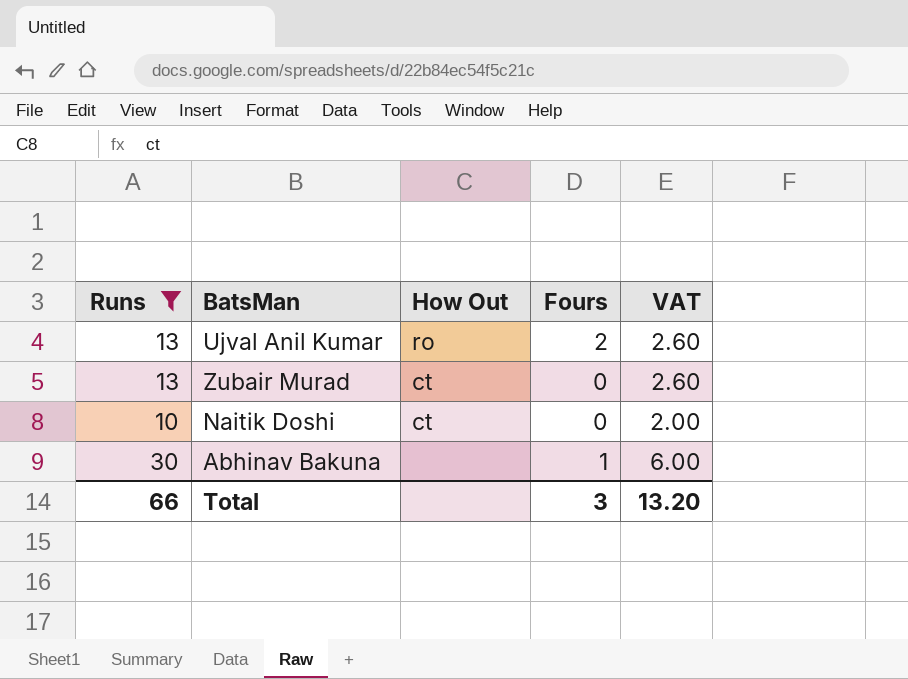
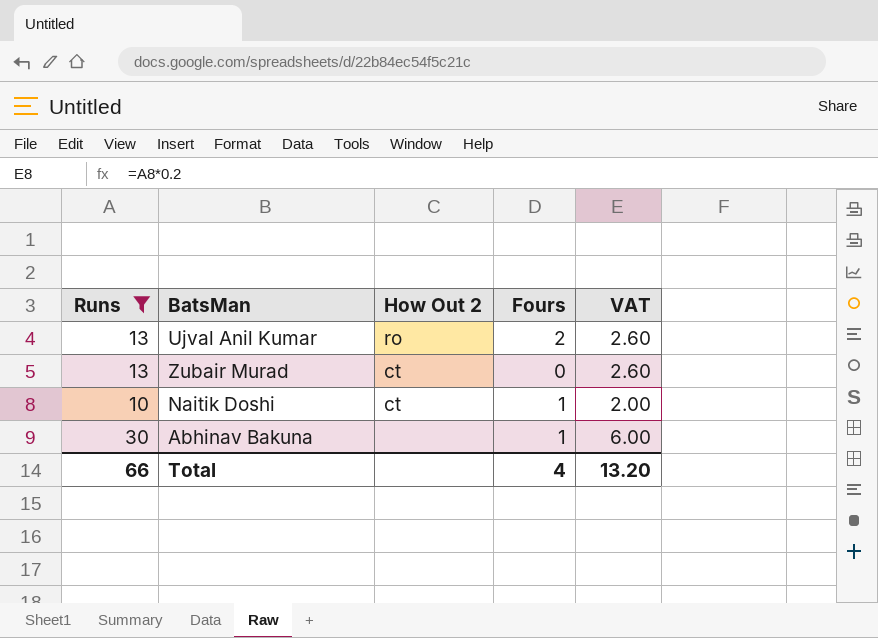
column name: How Out -> How Out 2
Naitik Doshi | Fours: 0 -> 1
Total | Fours: 3 -> 4

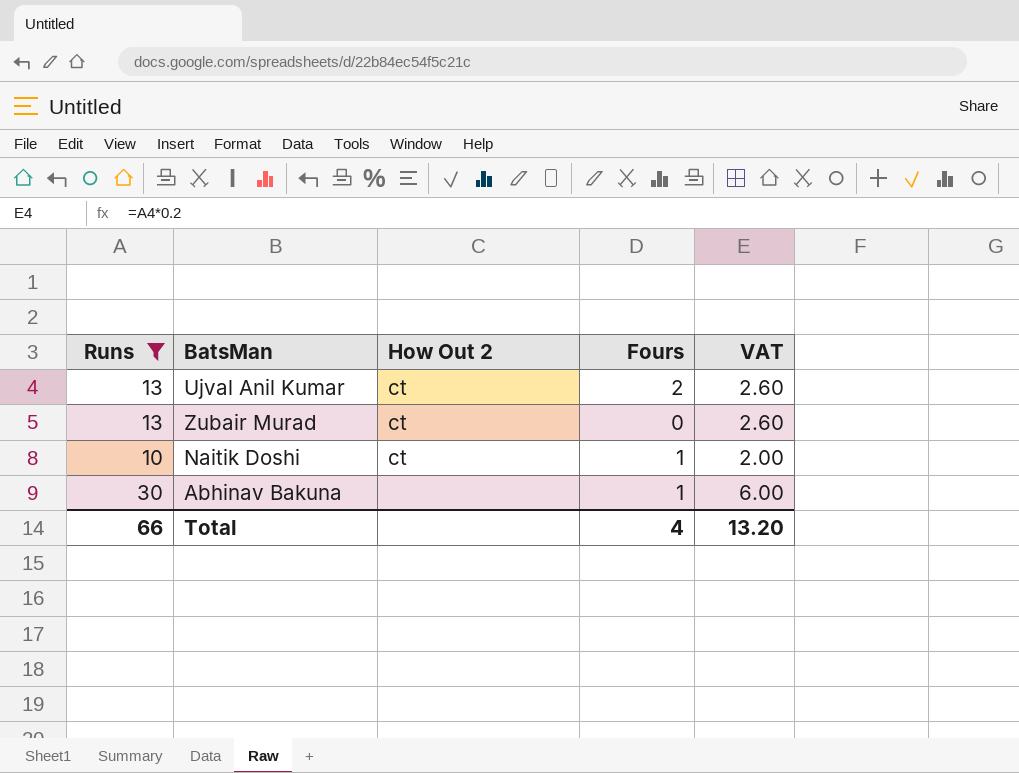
Ujval Anil Kumar | How Out 2: ro -> ct

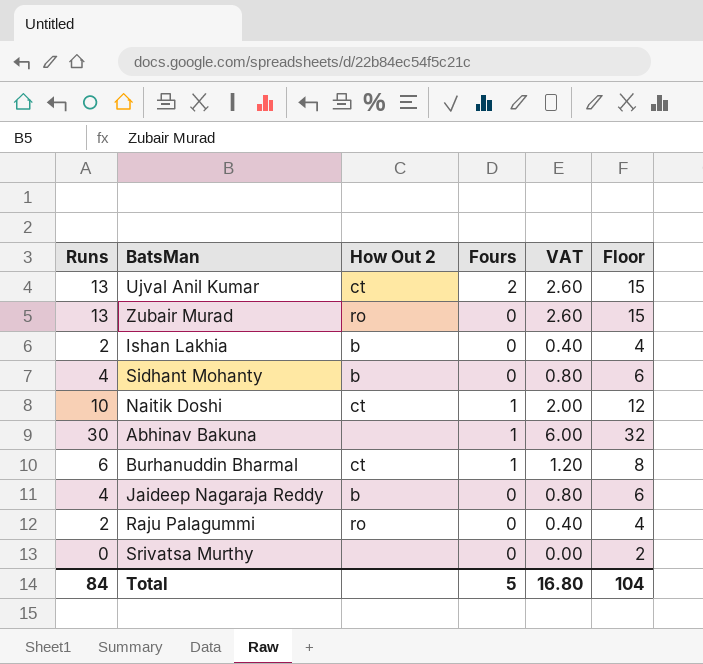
filter: Runs >= 10 -> none
column Floor | formula: none -> [Runs] + 2
Zubair Murad | How Out 2: ct -> ro
Total | Runs: 66 -> 84
Total | Fours: 4 -> 5
Total | VAT: 13.20 -> 16.80

